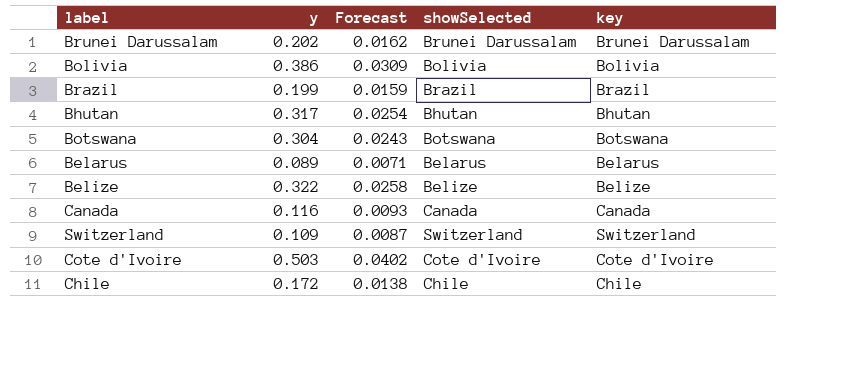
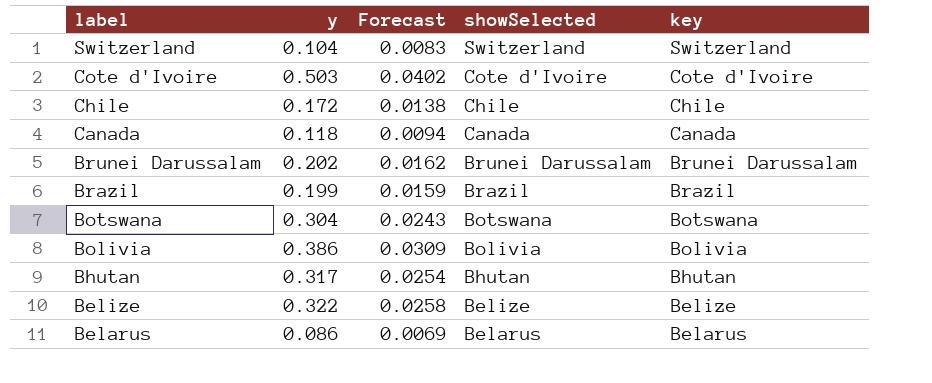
row order: none -> label descending
Switzerland | y: 0.109 -> 0.104
Switzerland | Forecast: 0.0087 -> 0.0083
Canada | y: 0.116 -> 0.118
Canada | Forecast: 0.0093 -> 0.0094
Belarus | y: 0.089 -> 0.086
Belarus | Forecast: 0.0071 -> 0.0069

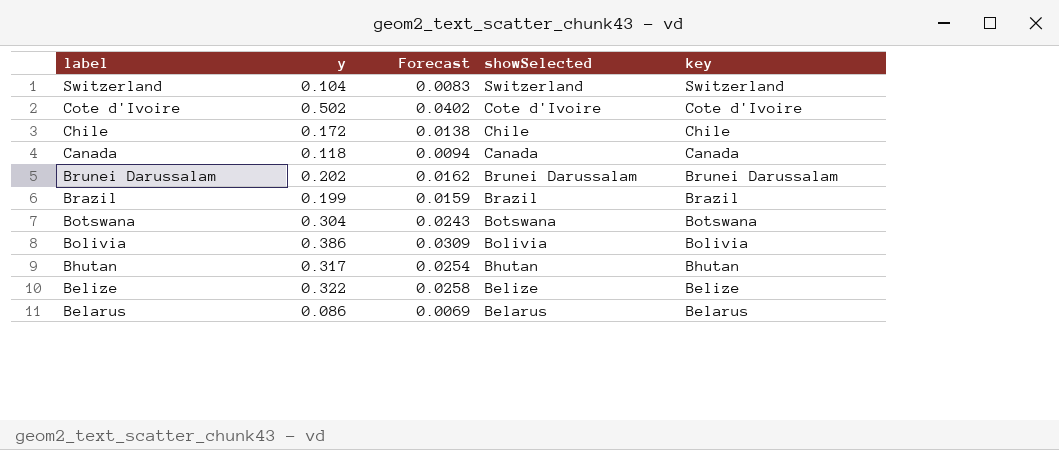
Cote d'Ivoire | y: 0.503 -> 0.502

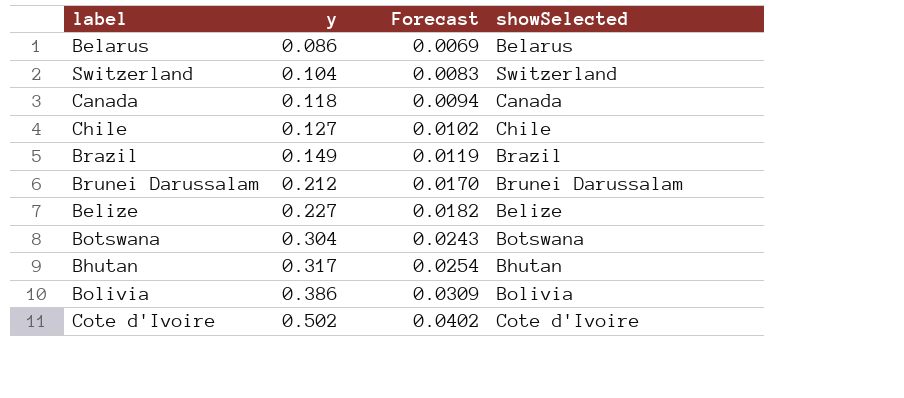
row order: label descending -> y ascending
column key | position: 5 -> none
Chile | y: 0.172 -> 0.127
Chile | Forecast: 0.0138 -> 0.0102
Brazil | y: 0.199 -> 0.149
Brazil | Forecast: 0.0159 -> 0.0119
Brunei Darussalam | y: 0.202 -> 0.212
Brunei Darussalam | Forecast: 0.0162 -> 0.0170
Belize | y: 0.322 -> 0.227
Belize | Forecast: 0.0258 -> 0.0182

